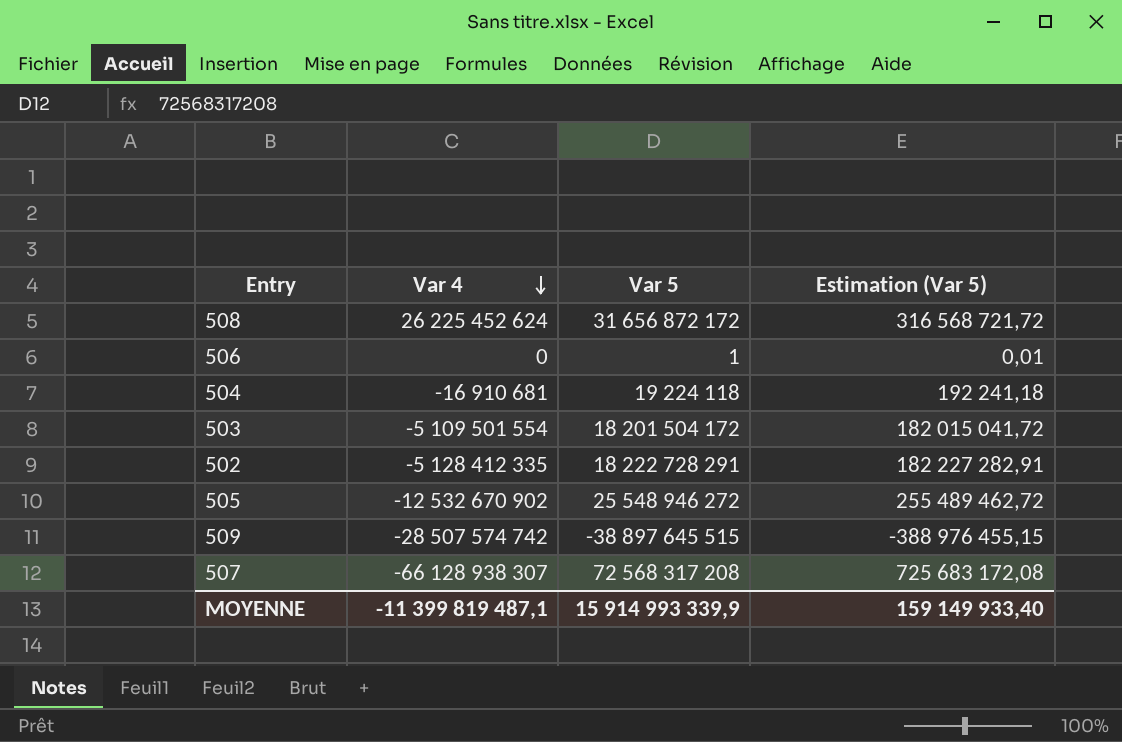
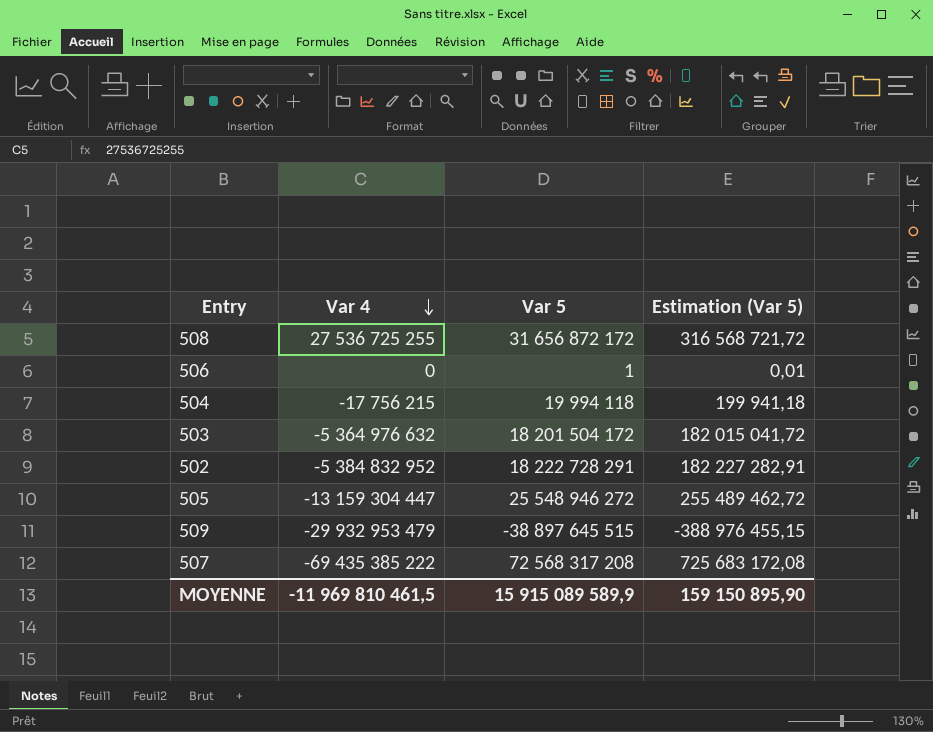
508 | Var 4: 26 225 452 624 -> 27 536 725 255
504 | Var 4: -16 910 681 -> -17 756 215
504 | Var 5: 19 224 118 -> 19 994 118
504 | Estimation (Var 5): 192 241,18 -> 199 941,18
503 | Var 4: -5 109 501 554 -> -5 364 976 632
502 | Var 4: -5 128 412 335 -> -5 384 832 952
505 | Var 4: -12 532 670 902 -> -13 159 304 447
509 | Var 4: -28 507 574 742 -> -29 932 953 479
507 | Var 4: -66 128 938 307 -> -69 435 385 222
MOYENNE | Var 4: -11 399 819 487,1 -> -11 969 810 461,5
MOYENNE | Var 5: 15 914 993 339,9 -> 15 915 089 589,9
MOYENNE | Estimation (Var 5): 159 149 933,40 -> 159 150 895,90

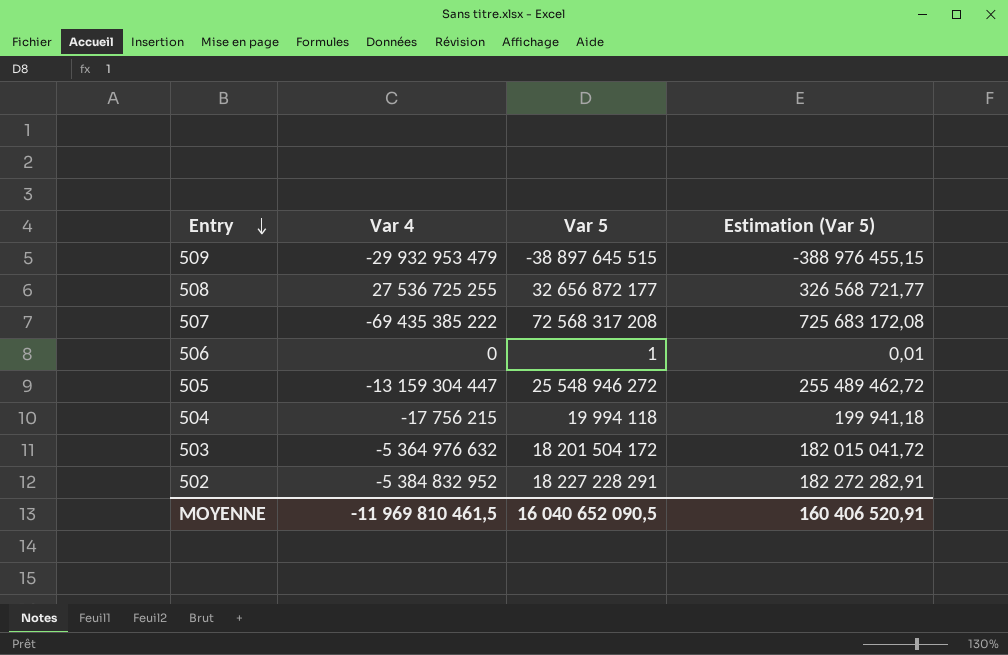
row order: Var 4 descending -> Entry descending
508 | Var 5: 31 656 872 172 -> 32 656 872 177
508 | Estimation (Var 5): 316 568 721,72 -> 326 568 721,77
502 | Var 5: 18 222 728 291 -> 18 227 228 291
502 | Estimation (Var 5): 182 227 282,91 -> 182 272 282,91
MOYENNE | Var 5: 15 915 089 589,9 -> 16 040 652 090,5
MOYENNE | Estimation (Var 5): 159 150 895,90 -> 160 406 520,91

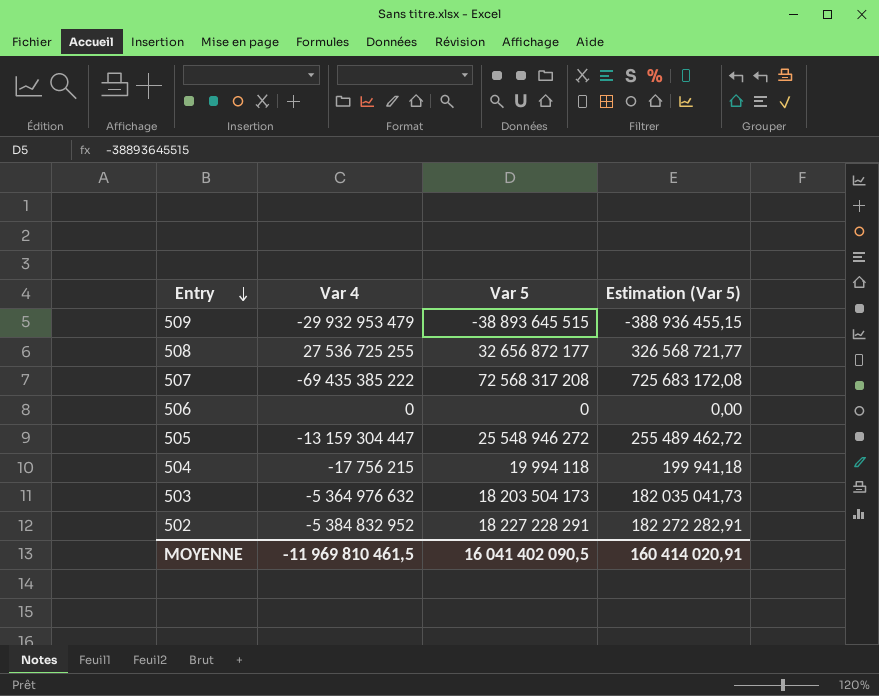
509 | Var 5: -38 897 645 515 -> -38 893 645 515
509 | Estimation (Var 5): -388 976 455,15 -> -388 936 455,15
506 | Var 5: 1 -> 0
506 | Estimation (Var 5): 0,01 -> 0,00
503 | Var 5: 18 201 504 172 -> 18 203 504 173
503 | Estimation (Var 5): 182 015 041,72 -> 182 035 041,73
MOYENNE | Var 5: 16 040 652 090,5 -> 16 041 402 090,5
MOYENNE | Estimation (Var 5): 160 406 520,91 -> 160 414 020,91

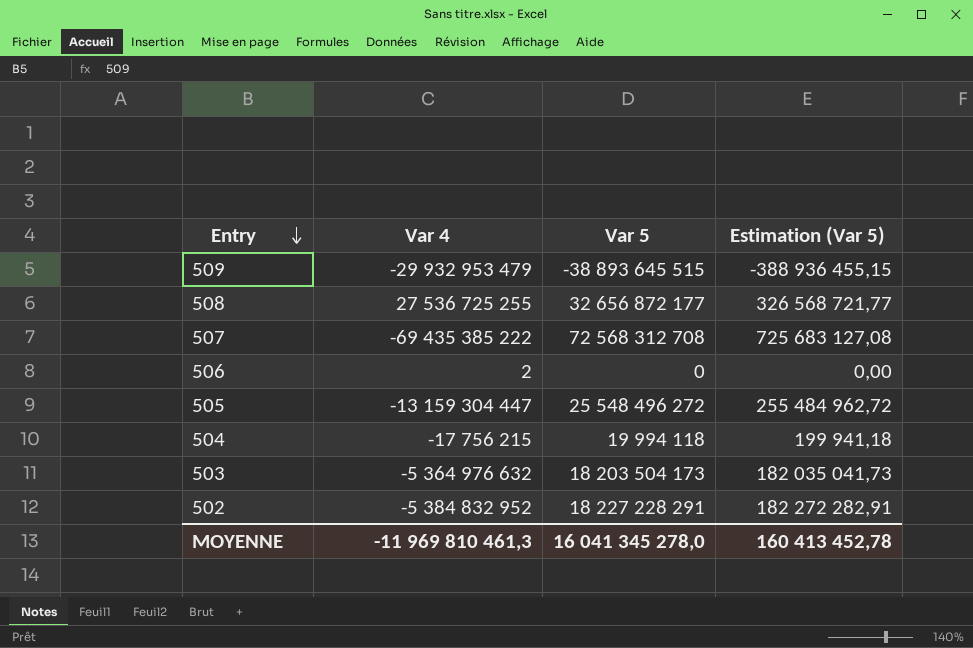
507 | Var 5: 72 568 317 208 -> 72 568 312 708
507 | Estimation (Var 5): 725 683 172,08 -> 725 683 127,08
506 | Var 4: 0 -> 2
505 | Var 5: 25 548 946 272 -> 25 548 496 272
505 | Estimation (Var 5): 255 489 462,72 -> 255 484 962,72
MOYENNE | Var 4: -11 969 810 461,5 -> -11 969 810 461,3
MOYENNE | Var 5: 16 041 402 090,5 -> 16 041 345 278,0
MOYENNE | Estimation (Var 5): 160 414 020,91 -> 160 413 452,78

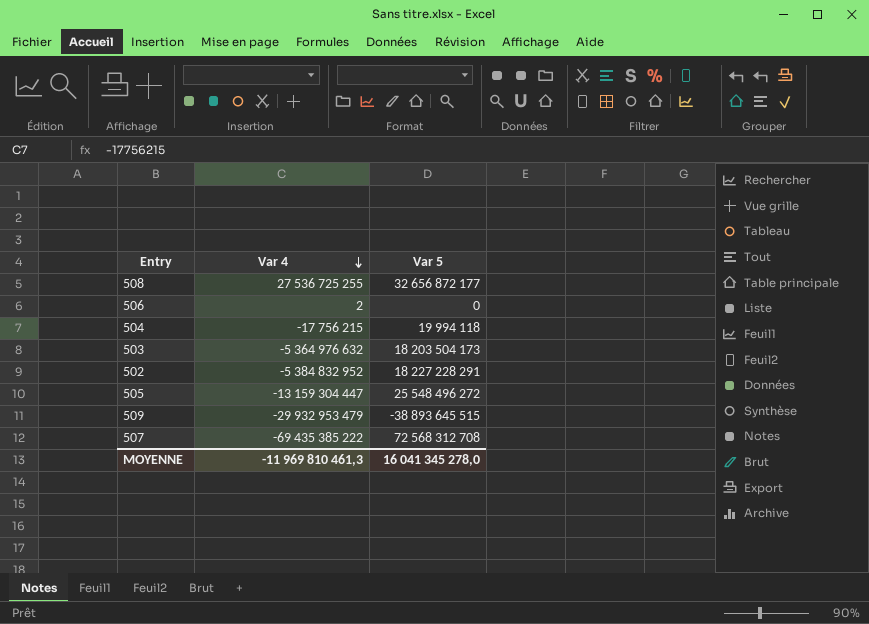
row order: Entry descending -> Var 4 descending
column Estimation (Var 5) | formula: [Var 5] * 0,01 -> none

